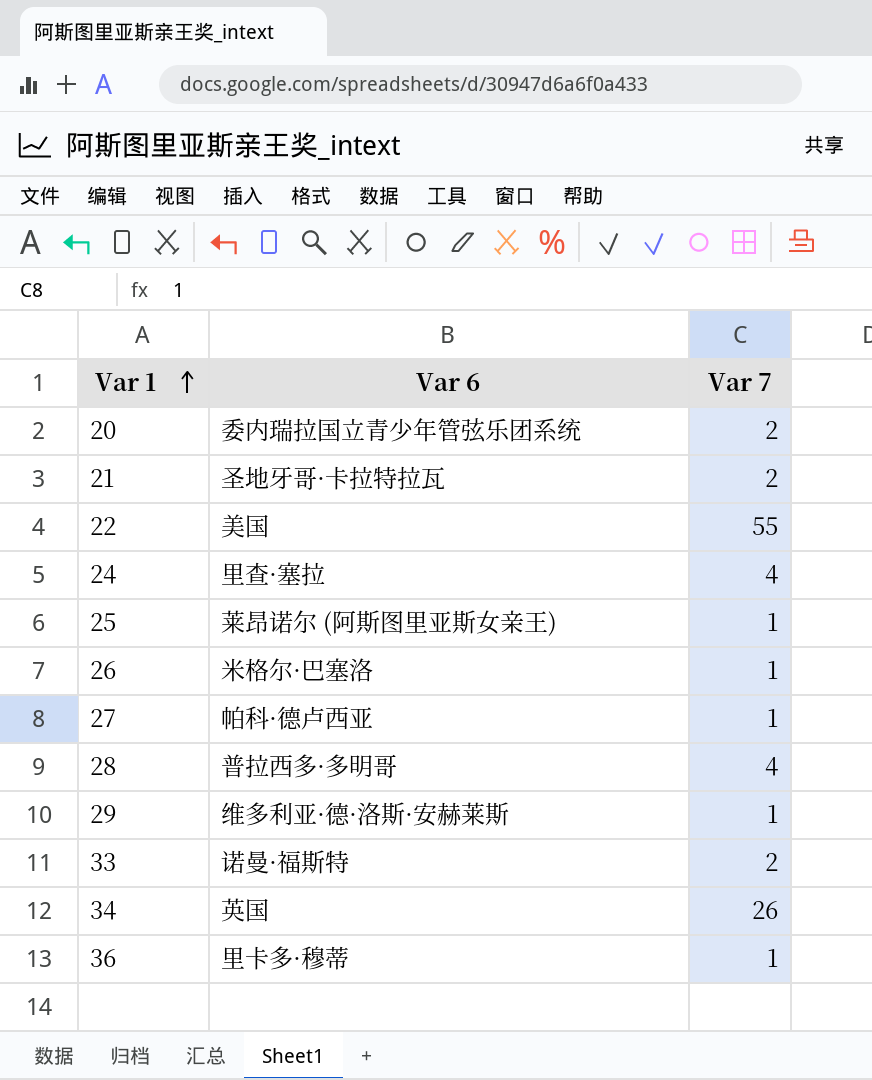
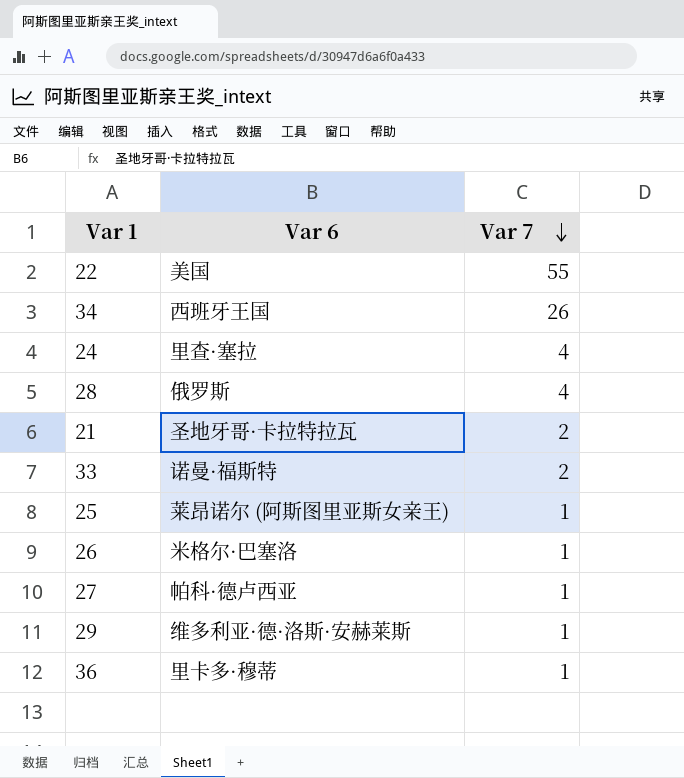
row order: Var 1 ascending -> Var 7 descending
row 20: 委内瑞拉国立青少年管弦乐团系统 | 2 -> none
34 | Var 6: 英国 -> 西班牙王国
28 | Var 6: 普拉西多·多明哥 -> 俄罗斯

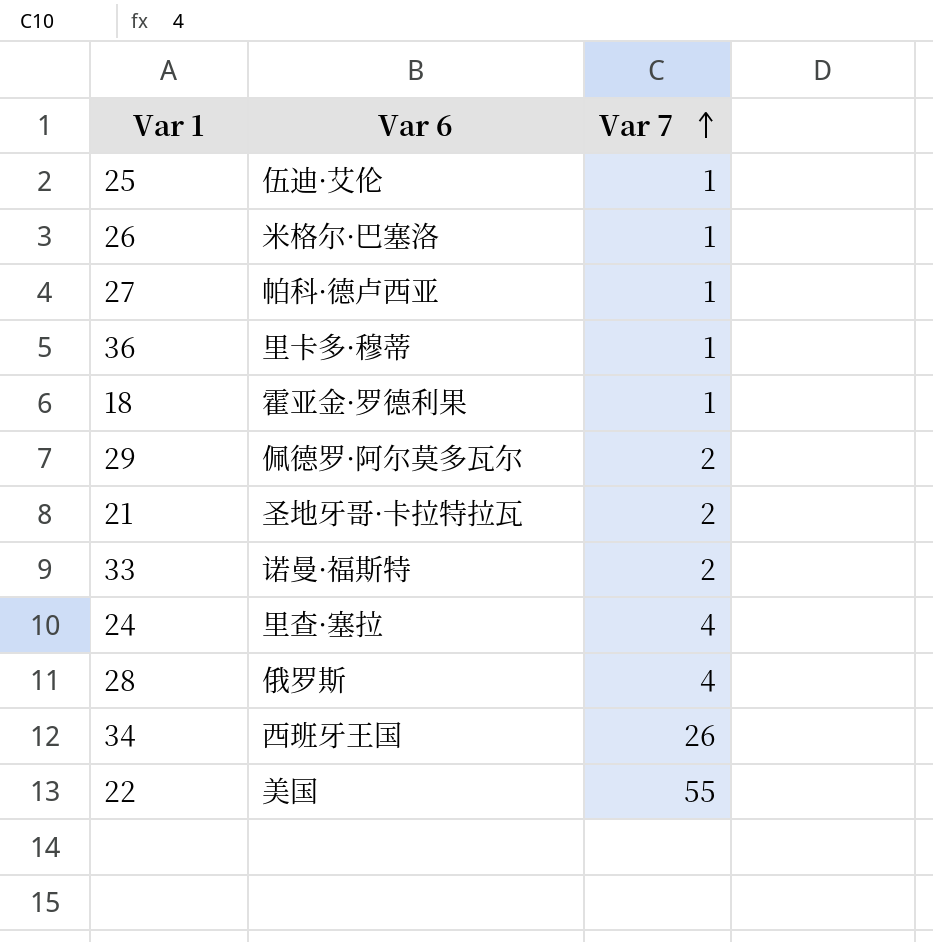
row order: Var 7 descending -> Var 7 ascending
25 | Var 6: 莱昂诺尔 (阿斯图里亚斯女亲王) -> 伍迪·艾伦
row 18: none -> 霍亚金·罗德利果 | 1
29 | Var 6: 维多利亚·德·洛斯·安赫莱斯 -> 佩德罗·阿尔莫多瓦尔
29 | Var 7: 1 -> 2

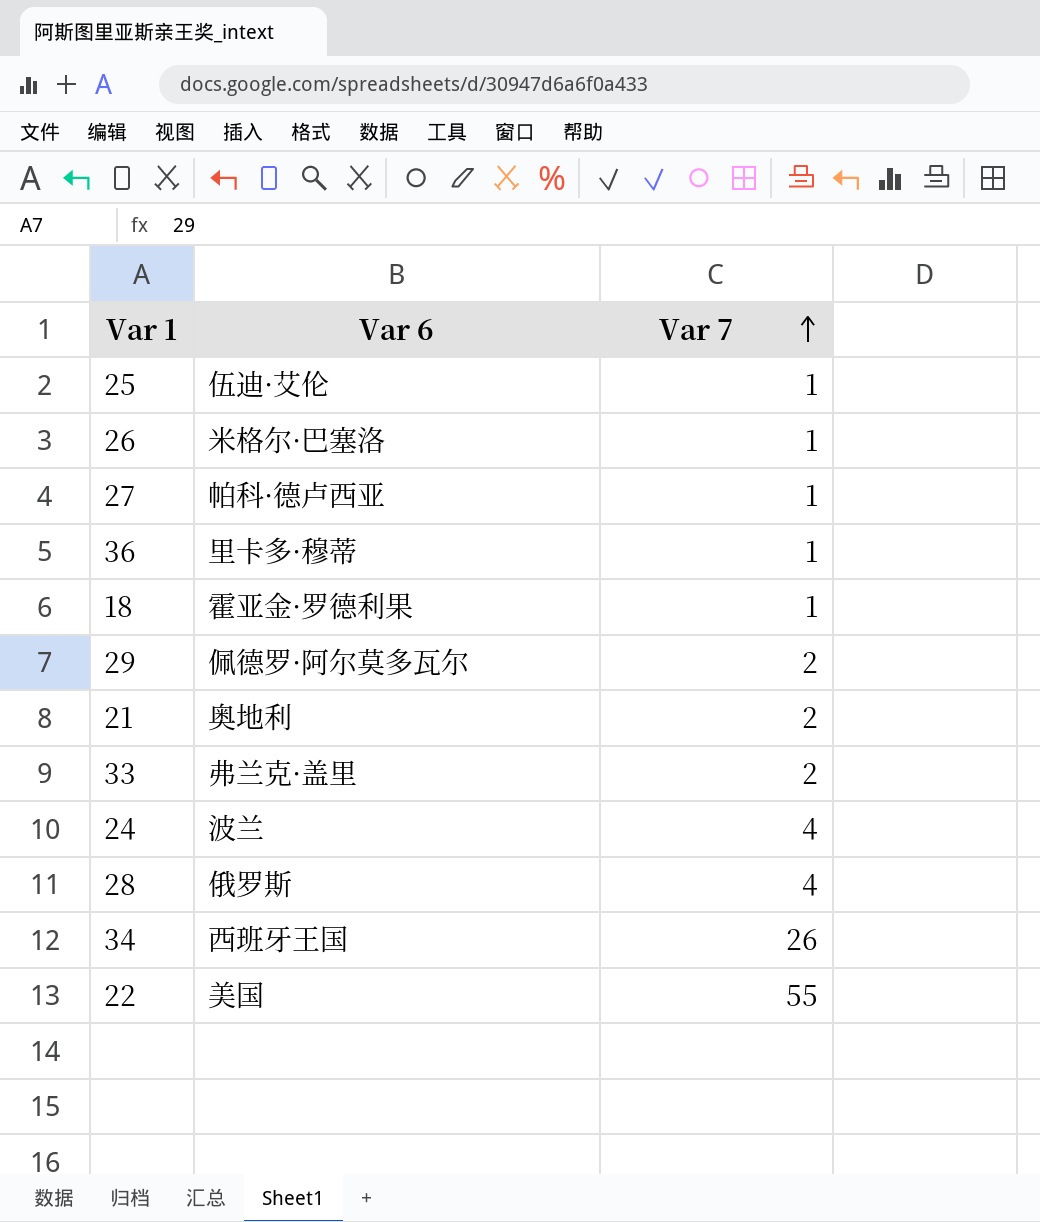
21 | Var 6: 圣地牙哥·卡拉特拉瓦 -> 奥地利
33 | Var 6: 诺曼·福斯特 -> 弗兰克·盖里
24 | Var 6: 里查·塞拉 -> 波兰

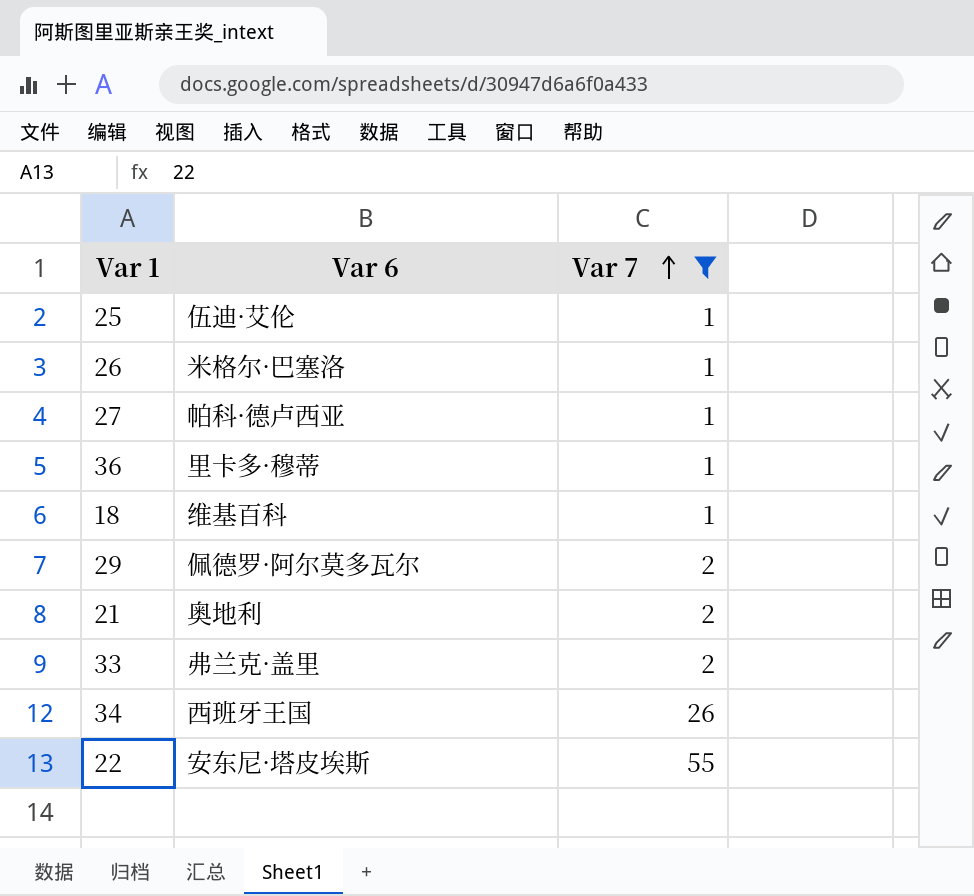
filter: none -> Var 7 != 4
18 | Var 6: 霍亚金·罗德利果 -> 维基百科
22 | Var 6: 美国 -> 安东尼·塔皮埃斯

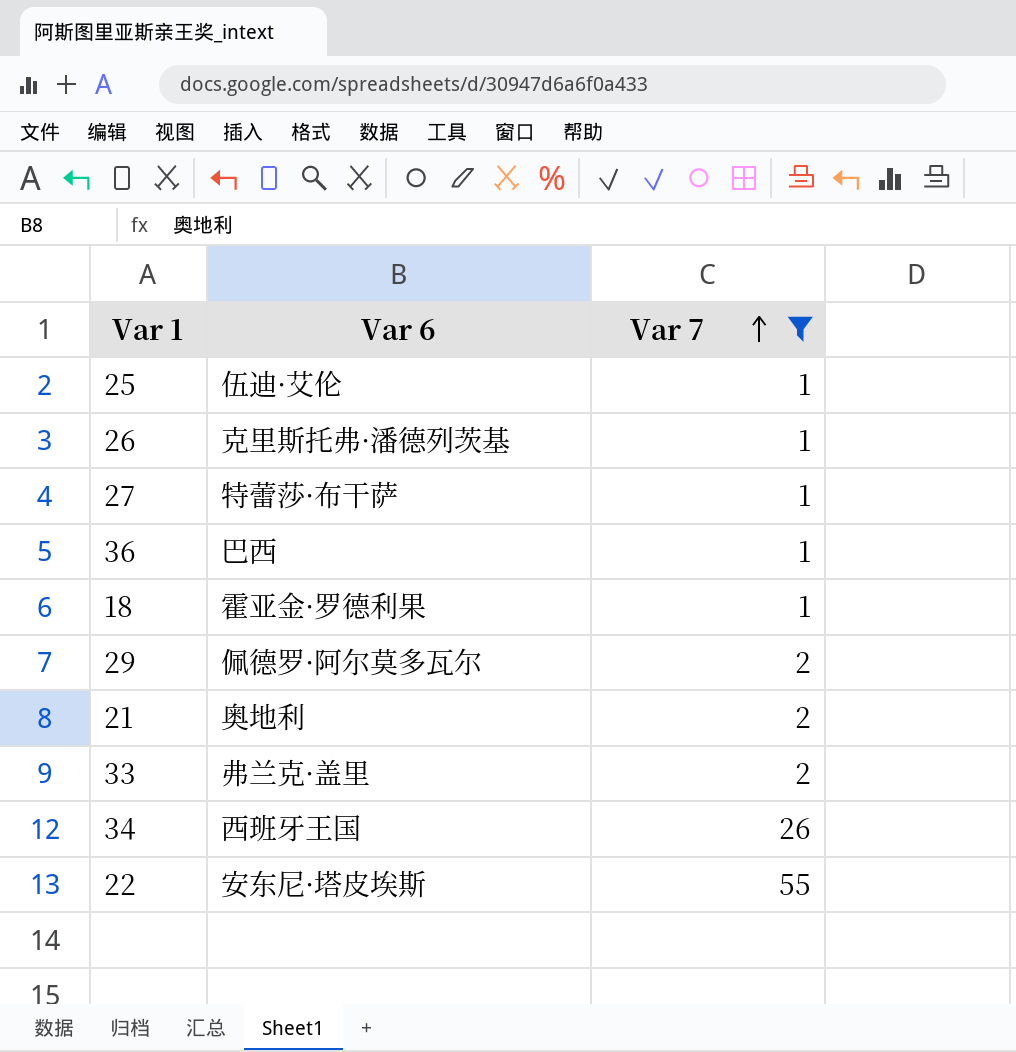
26 | Var 6: 米格尔·巴塞洛 -> 克里斯托弗·潘德列茨基
27 | Var 6: 帕科·德卢西亚 -> 特蕾莎·布干萨
36 | Var 6: 里卡多·穆蒂 -> 巴西
18 | Var 6: 维基百科 -> 霍亚金·罗德利果

